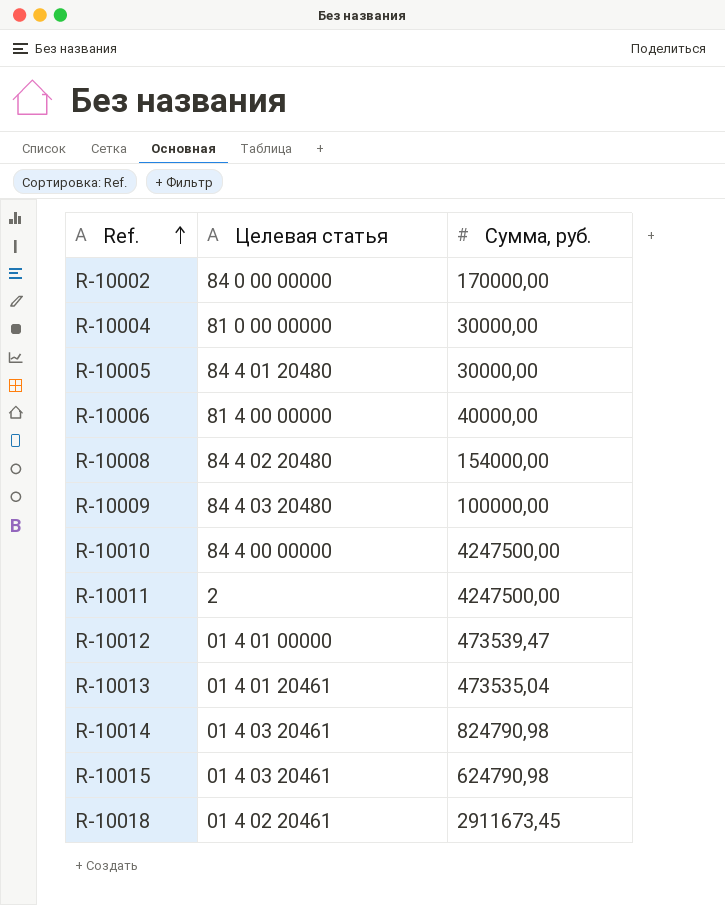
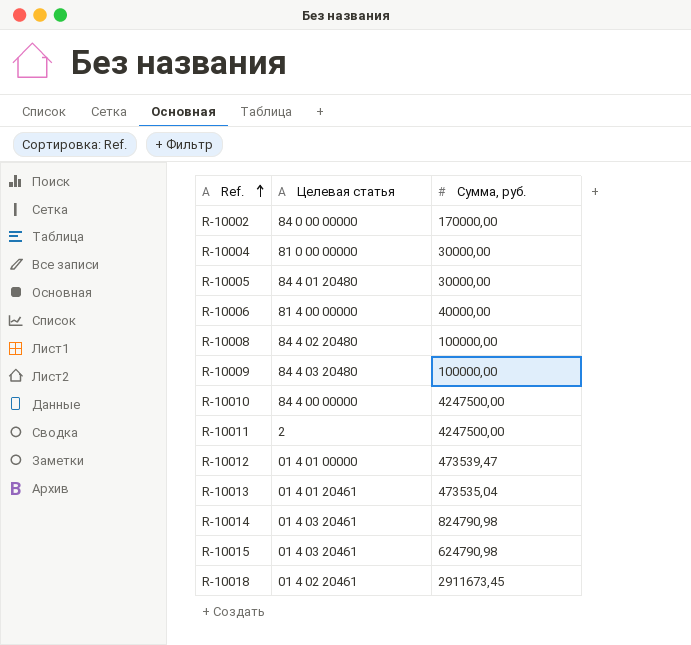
R-10008 | Сумма, руб.: 154000,00 -> 100000,00

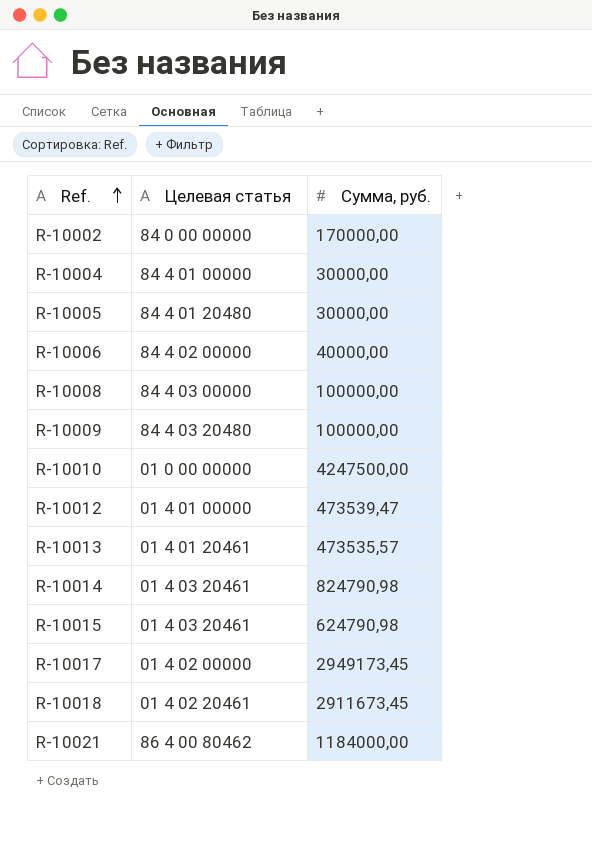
row R-10011: 2 | 4247500,00 -> none
R-10004 | Целевая статья: 81 0 00 00000 -> 84 4 01 00000
R-10006 | Целевая статья: 81 4 00 00000 -> 84 4 02 00000
R-10008 | Целевая статья: 84 4 02 20480 -> 84 4 03 00000
R-10010 | Целевая статья: 84 4 00 00000 -> 01 0 00 00000
R-10013 | Сумма, руб.: 473535,04 -> 473535,57
row R-10017: none -> 01 4 02 00000 | 2949173,45
row R-10021: none -> 86 4 00 80462 | 1184000,00

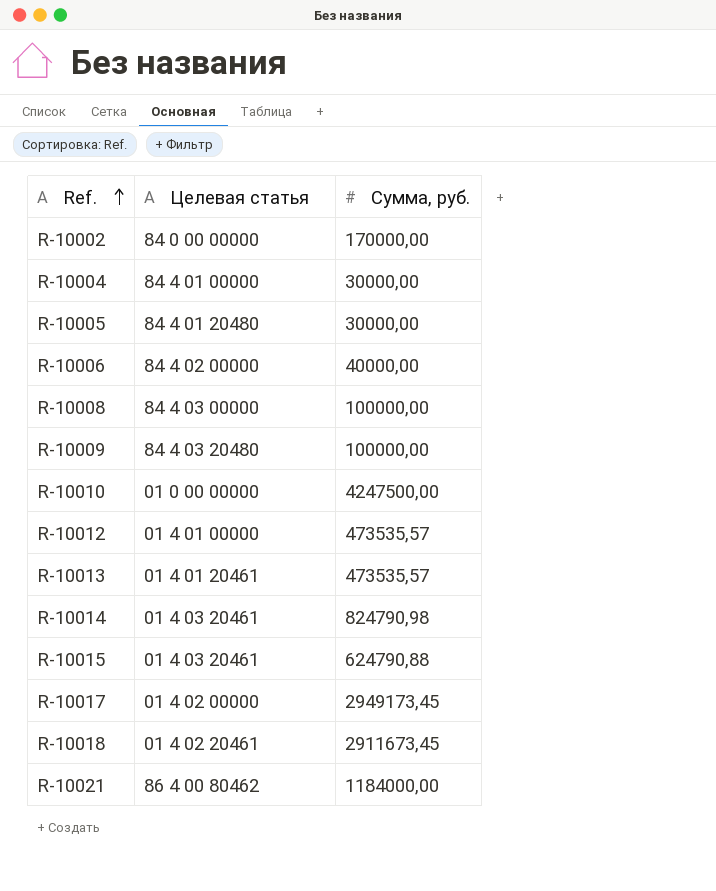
R-10012 | Сумма, руб.: 473539,47 -> 473535,57
R-10015 | Сумма, руб.: 624790,98 -> 624790,88

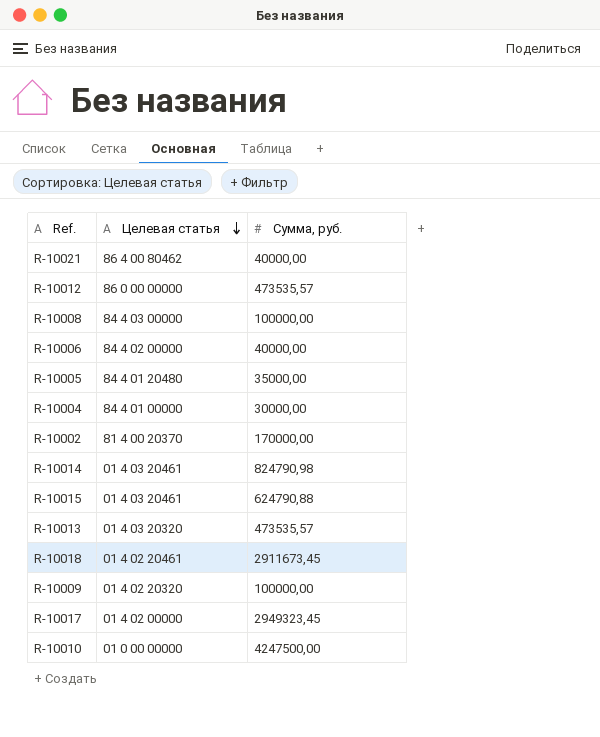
row order: Ref. ascending -> Целевая статья descending
R-10021 | Сумма, руб.: 1184000,00 -> 40000,00
R-10012 | Целевая статья: 01 4 01 00000 -> 86 0 00 00000
R-10005 | Сумма, руб.: 30000,00 -> 35000,00
R-10002 | Целевая статья: 84 0 00 00000 -> 81 4 00 20370
R-10013 | Целевая статья: 01 4 01 20461 -> 01 4 03 20320
R-10009 | Целевая статья: 84 4 03 20480 -> 01 4 02 20320
R-10017 | Сумма, руб.: 2949173,45 -> 2949323,45

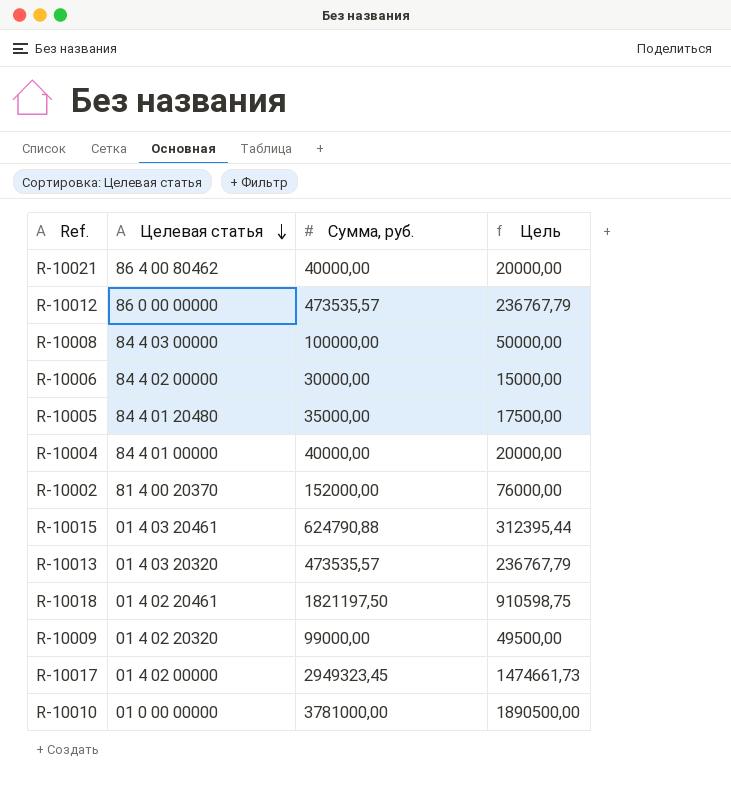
column Цель | formula: none -> [Сумма, руб.] * 0,5
row R-10014: 01 4 03 20461 | 824790,98 -> none
R-10006 | Сумма, руб.: 40000,00 -> 30000,00
R-10004 | Сумма, руб.: 30000,00 -> 40000,00
R-10002 | Сумма, руб.: 170000,00 -> 152000,00
R-10018 | Сумма, руб.: 2911673,45 -> 1821197,50
R-10009 | Сумма, руб.: 100000,00 -> 99000,00
R-10010 | Сумма, руб.: 4247500,00 -> 3781000,00

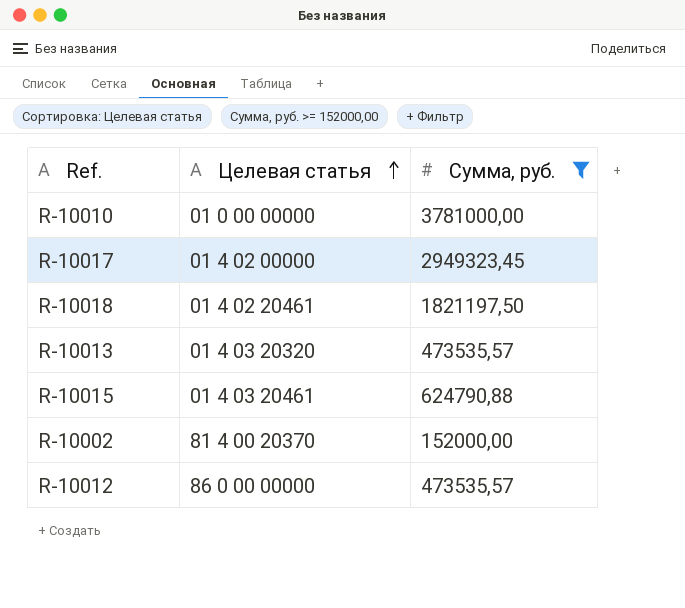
filter: none -> Сумма, руб. >= 152000,00
row order: Целевая статья descending -> Целевая статья ascending
column Цель | formula: [Сумма, руб.] * 0,5 -> none

